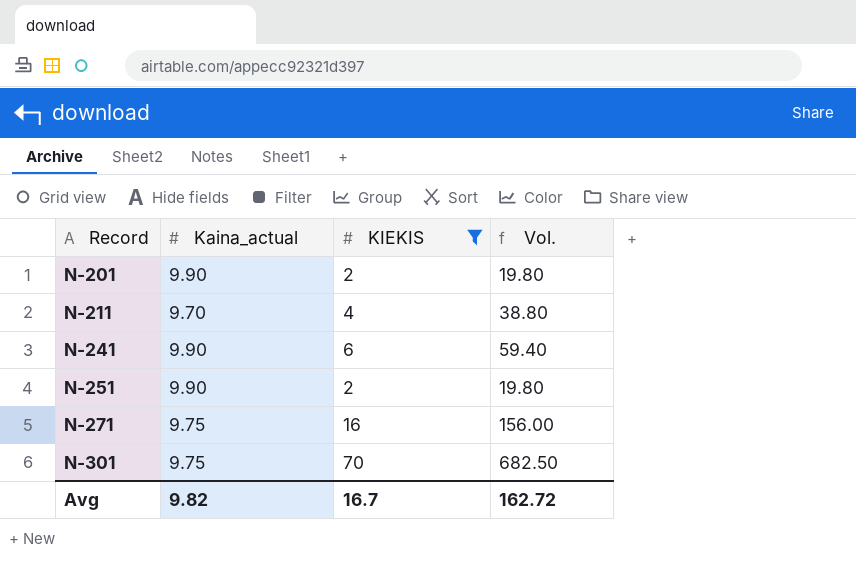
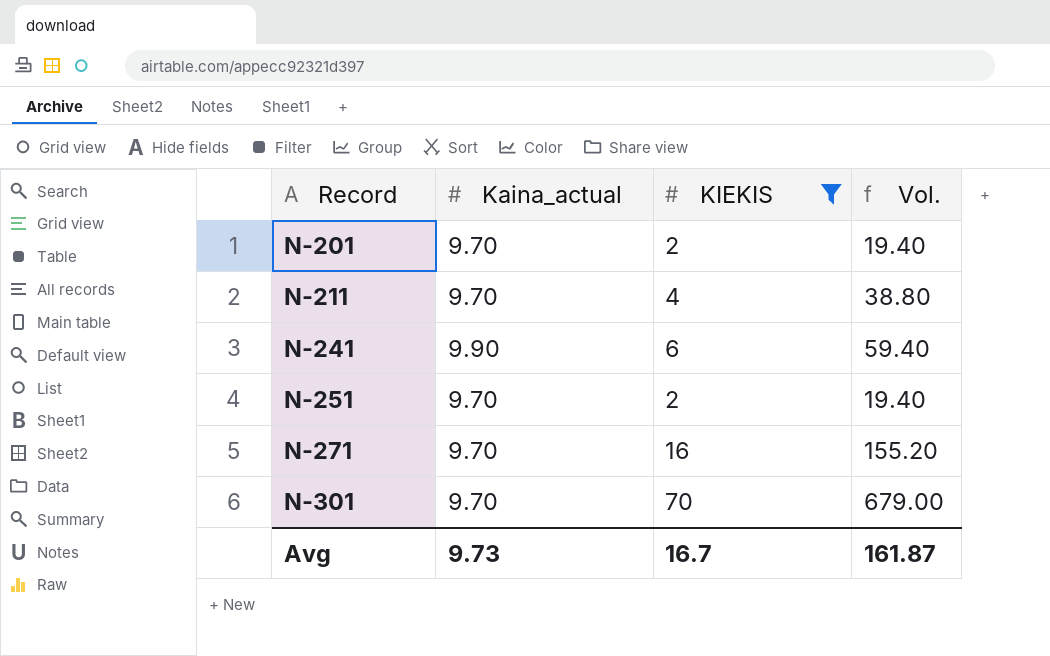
N-201 | Kaina_actual: 9.90 -> 9.70
N-201 | Vol.: 19.80 -> 19.40
N-251 | Kaina_actual: 9.90 -> 9.70
N-251 | Vol.: 19.80 -> 19.40
N-271 | Kaina_actual: 9.75 -> 9.70
N-271 | Vol.: 156.00 -> 155.20
N-301 | Kaina_actual: 9.75 -> 9.70
N-301 | Vol.: 682.50 -> 679.00
Avg | Kaina_actual: 9.82 -> 9.73
Avg | Vol.: 162.72 -> 161.87

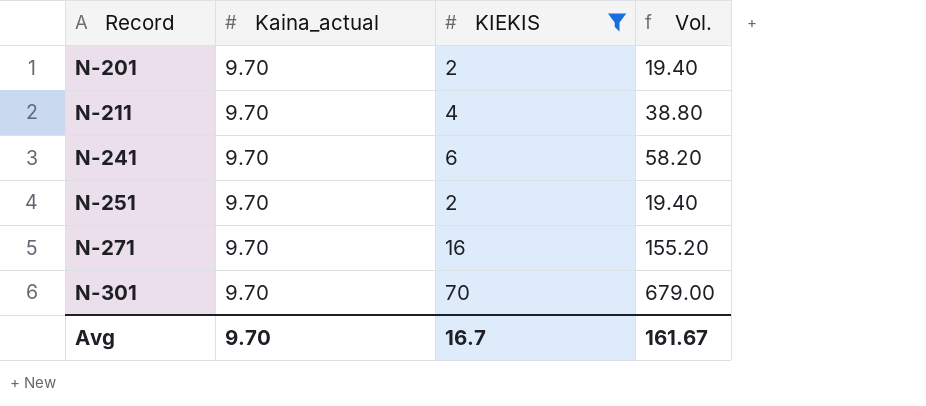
N-241 | Kaina_actual: 9.90 -> 9.70
N-241 | Vol.: 59.40 -> 58.20
Avg | Kaina_actual: 9.73 -> 9.70
Avg | Vol.: 161.87 -> 161.67

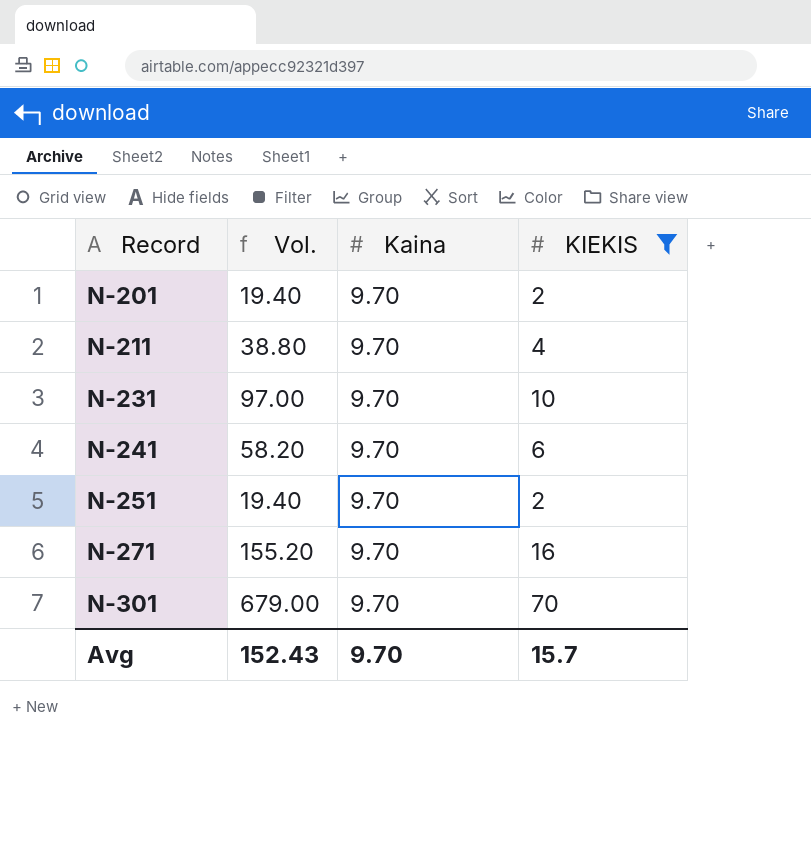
column Vol. | position: 4 -> 2
column name: Kaina_actual -> Kaina
row N-231: none -> 97.00 | 9.70 | 10
Avg | Vol.: 161.67 -> 152.43
Avg | KIEKIS: 16.7 -> 15.7

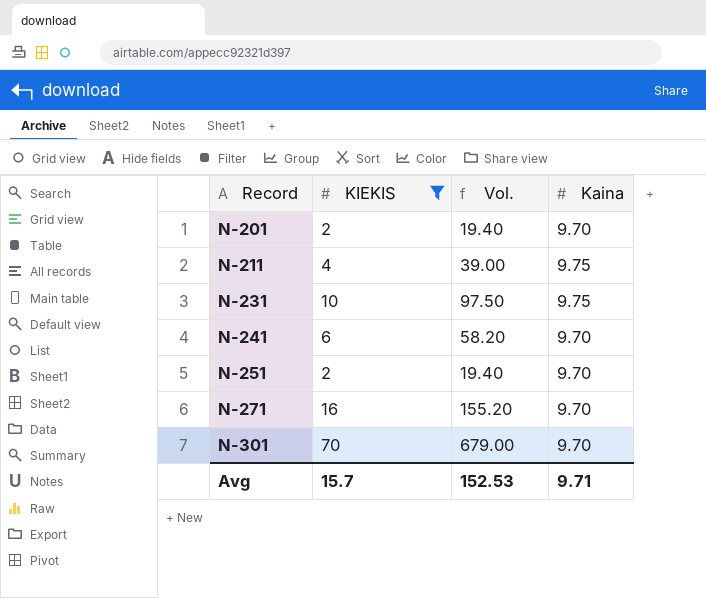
column KIEKIS | position: 4 -> 2
N-211 | Vol.: 38.80 -> 39.00
N-211 | Kaina: 9.70 -> 9.75
N-231 | Vol.: 97.00 -> 97.50
N-231 | Kaina: 9.70 -> 9.75
Avg | Vol.: 152.43 -> 152.53
Avg | Kaina: 9.70 -> 9.71

